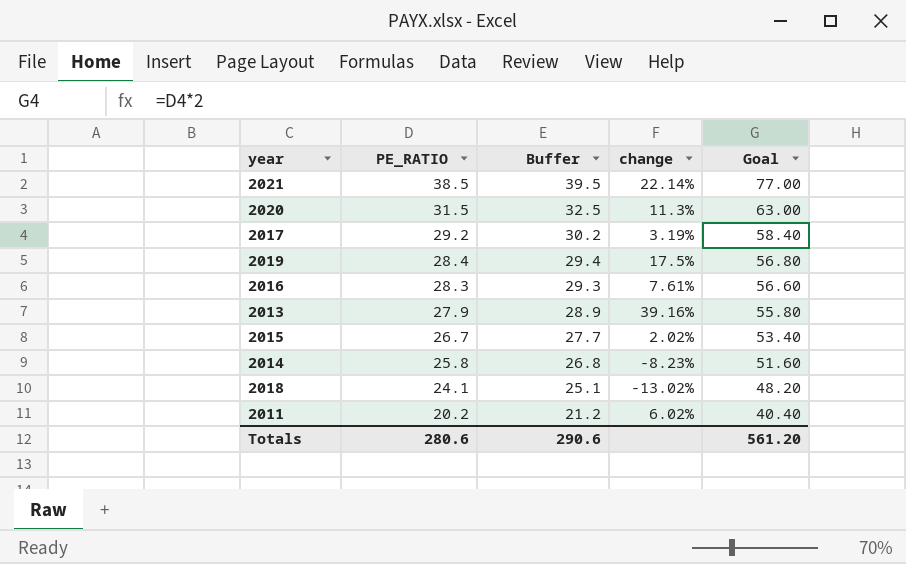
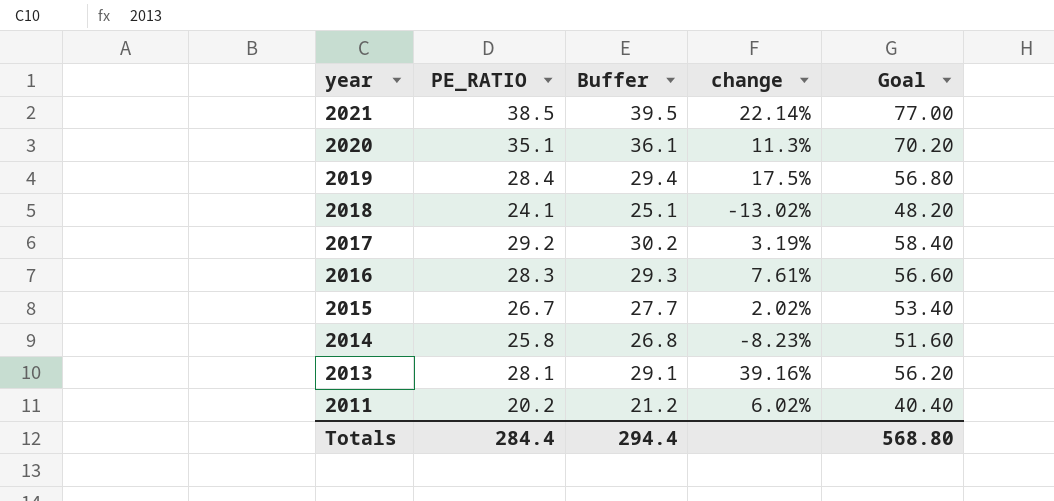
row order: PE_RATIO descending -> year descending
2020 | PE_RATIO: 31.5 -> 35.1
2020 | Buffer: 32.5 -> 36.1
2020 | Goal: 63.00 -> 70.20
2013 | PE_RATIO: 27.9 -> 28.1
2013 | Buffer: 28.9 -> 29.1
2013 | Goal: 55.80 -> 56.20
Totals | PE_RATIO: 280.6 -> 284.4
Totals | Buffer: 290.6 -> 294.4
Totals | Goal: 561.20 -> 568.80

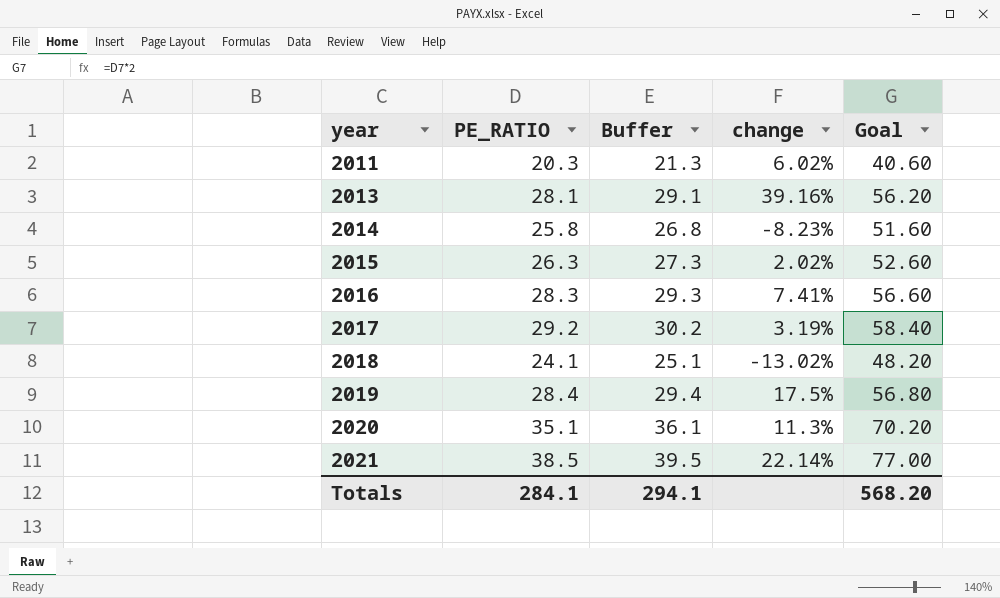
row order: year descending -> year ascending
2011 | PE_RATIO: 20.2 -> 20.3
2011 | Buffer: 21.2 -> 21.3
2011 | Goal: 40.40 -> 40.60
2015 | PE_RATIO: 26.7 -> 26.3
2015 | Buffer: 27.7 -> 27.3
2015 | Goal: 53.40 -> 52.60
2016 | change: 7.61% -> 7.41%
Totals | PE_RATIO: 284.4 -> 284.1
Totals | Buffer: 294.4 -> 294.1
Totals | Goal: 568.80 -> 568.20

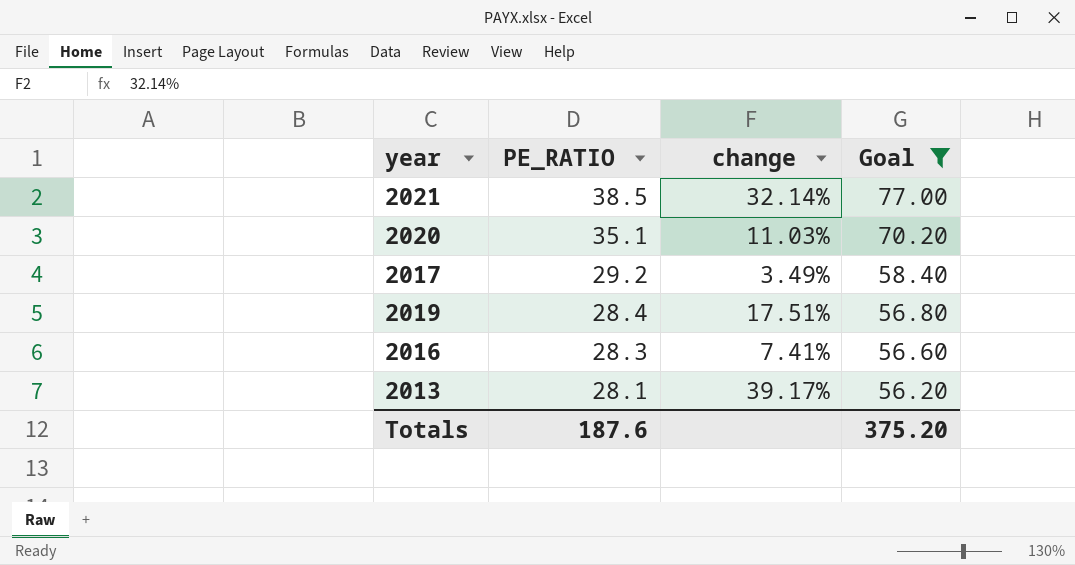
filter: none -> Goal >= 56.20
row order: year ascending -> PE_RATIO descending
column Buffer | formula: [PE_RATIO] + 1 -> none
2021 | change: 22.14% -> 32.14%
2020 | change: 11.3% -> 11.03%
2017 | change: 3.19% -> 3.49%
2019 | change: 17.5% -> 17.51%
2013 | change: 39.16% -> 39.17%
Totals | PE_RATIO: 284.1 -> 187.6
Totals | Goal: 568.20 -> 375.20

